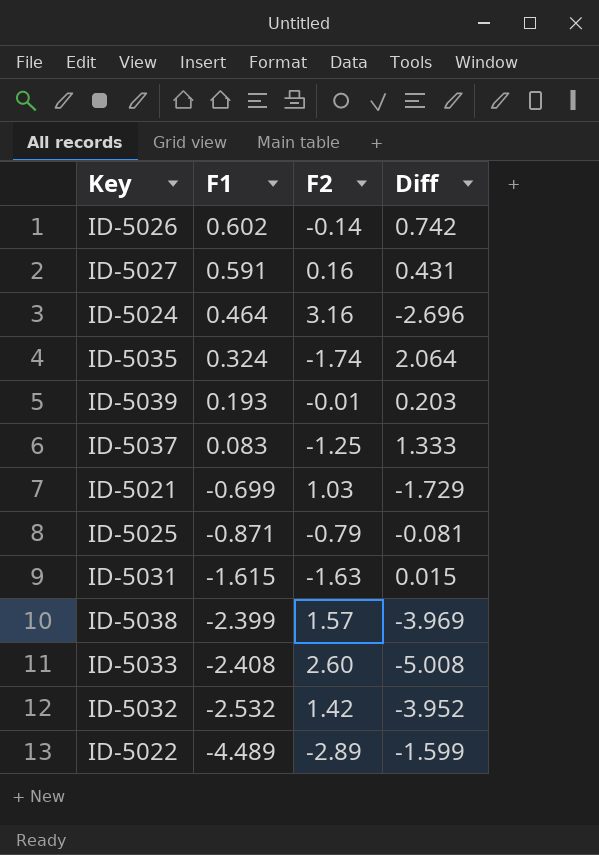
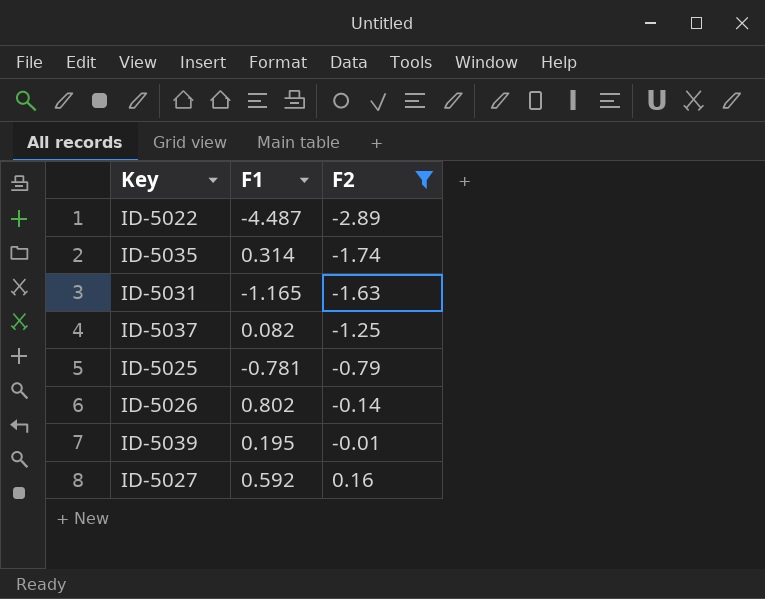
filter: none -> F2 <= 0.16
row order: F1 descending -> F2 ascending
column Diff | formula: [F1] - [F2] -> none
ID-5022 | F1: -4.489 -> -4.487
ID-5035 | F1: 0.324 -> 0.314
ID-5031 | F1: -1.615 -> -1.165
ID-5037 | F1: 0.083 -> 0.082
ID-5025 | F1: -0.871 -> -0.781
ID-5026 | F1: 0.602 -> 0.802
ID-5039 | F1: 0.193 -> 0.195
ID-5027 | F1: 0.591 -> 0.592

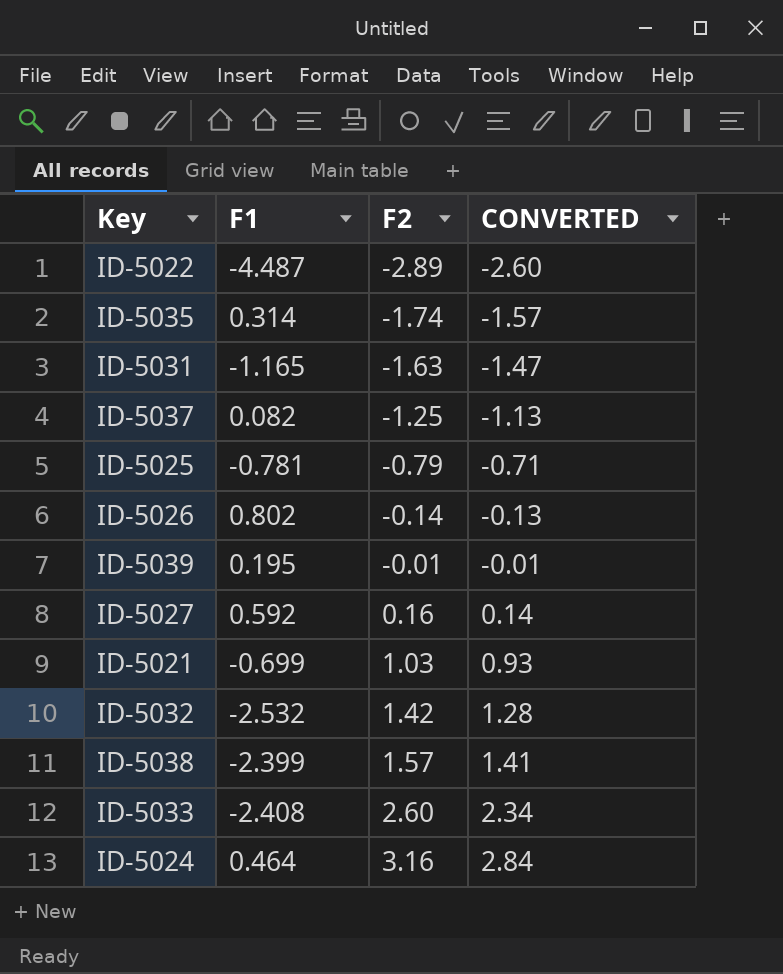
filter: F2 <= 0.16 -> none
column CONVERTED | formula: none -> [F2] * 0.9

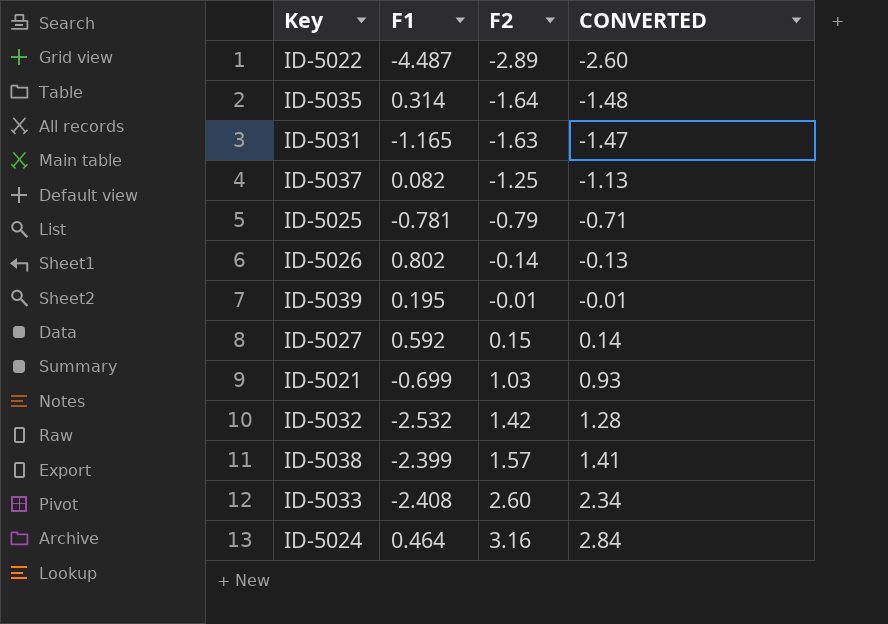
ID-5035 | F2: -1.74 -> -1.64
ID-5035 | CONVERTED: -1.57 -> -1.48
ID-5027 | F2: 0.16 -> 0.15

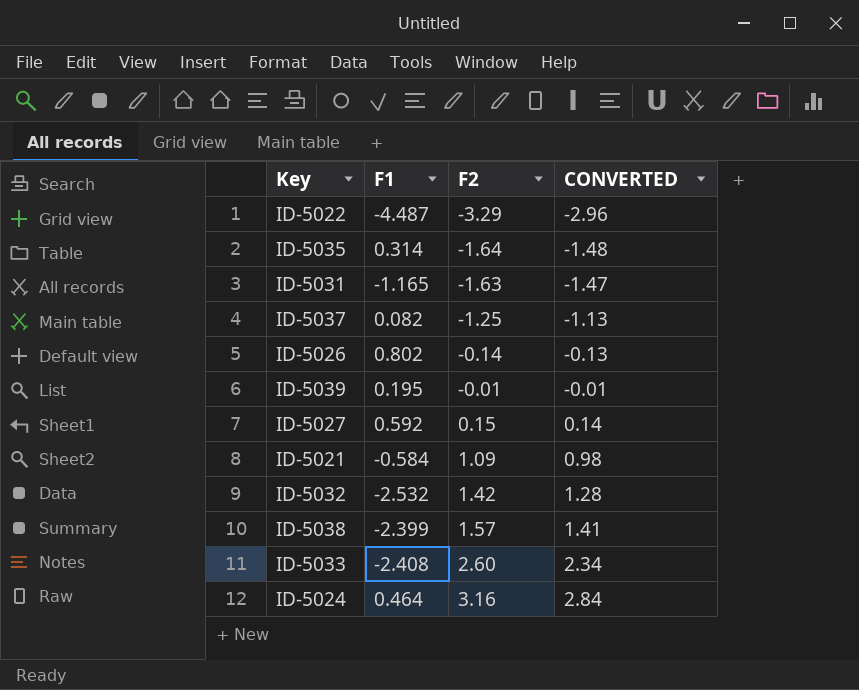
row ID-5025: -0.781 | -0.79 | -0.71 -> none
ID-5022 | F2: -2.89 -> -3.29
ID-5022 | CONVERTED: -2.60 -> -2.96
ID-5021 | F1: -0.699 -> -0.584
ID-5021 | F2: 1.03 -> 1.09
ID-5021 | CONVERTED: 0.93 -> 0.98

